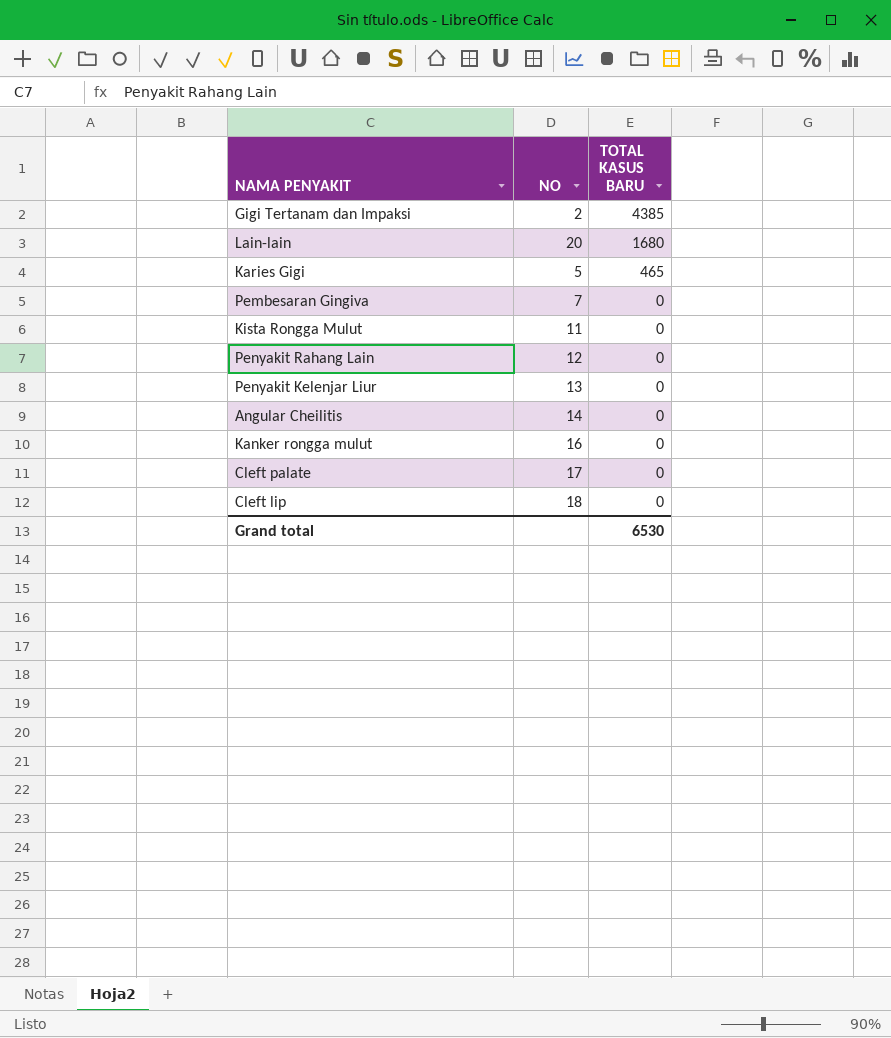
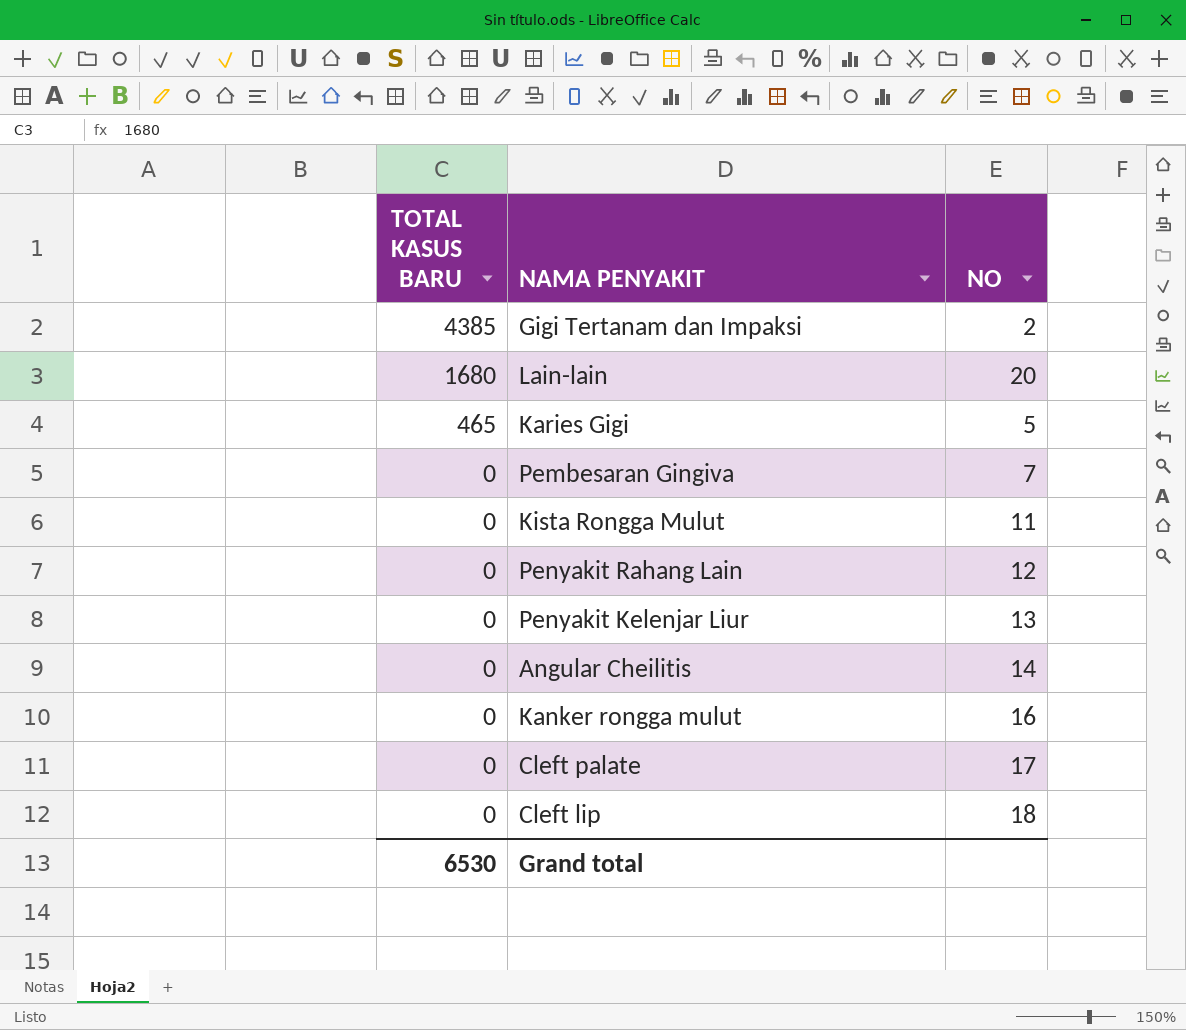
column TOTAL KASUS BARU | position: 3 -> 1

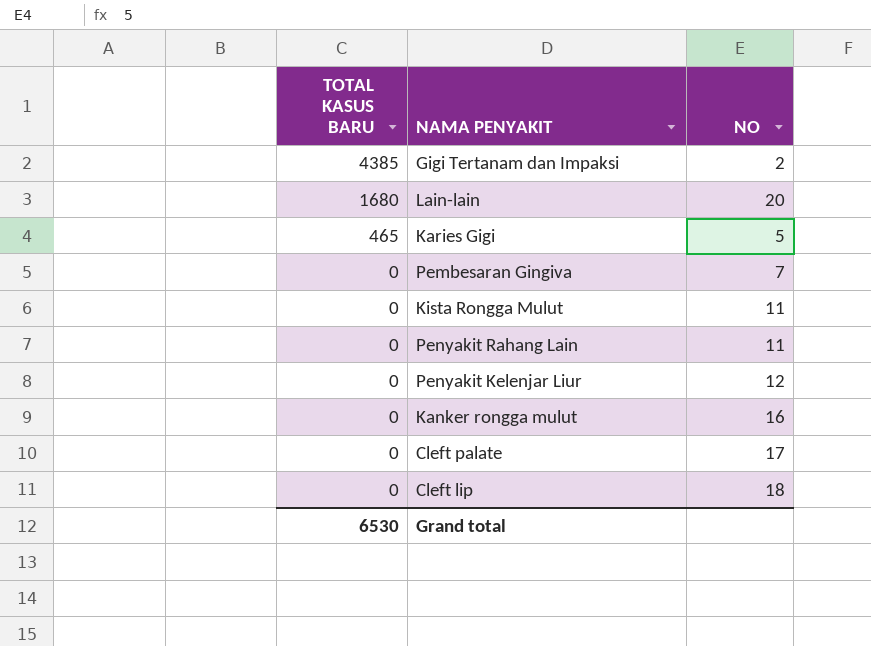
row Angular Cheilitis: 0 | 14 -> none
Penyakit Rahang Lain | NO: 12 -> 11
Penyakit Kelenjar Liur | NO: 13 -> 12

